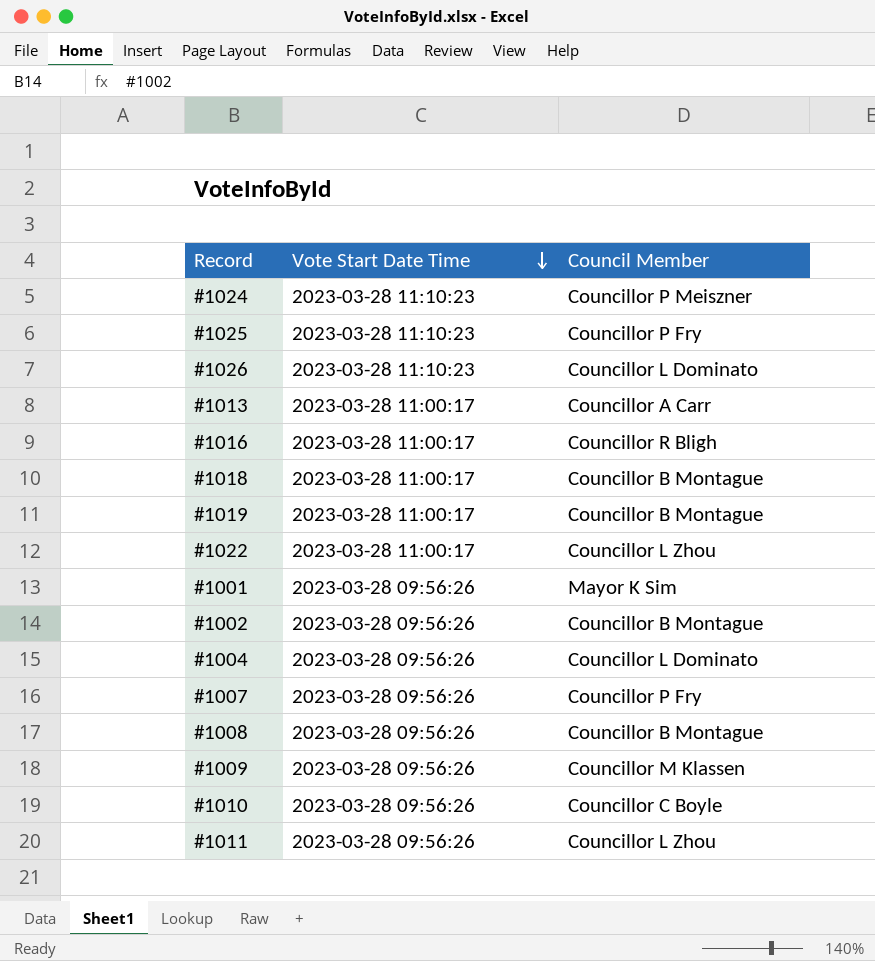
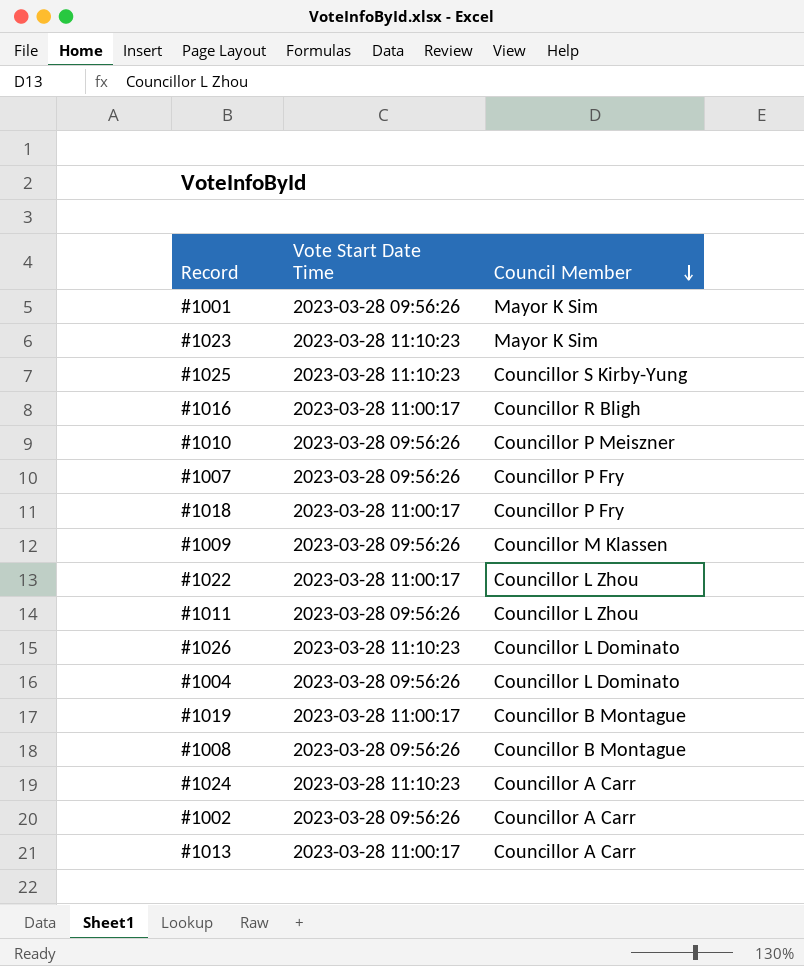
row order: Vote Start Date Time descending -> Council Member descending
row #1023: none -> 2023-03-28 11:10:23 | Mayor K Sim
#1025 | Council Member: Councillor P Fry -> Councillor S Kirby-Yung
#1010 | Council Member: Councillor C Boyle -> Councillor P Meiszner
#1018 | Council Member: Councillor B Montague -> Councillor P Fry
#1024 | Council Member: Councillor P Meiszner -> Councillor A Carr
#1002 | Council Member: Councillor B Montague -> Councillor A Carr

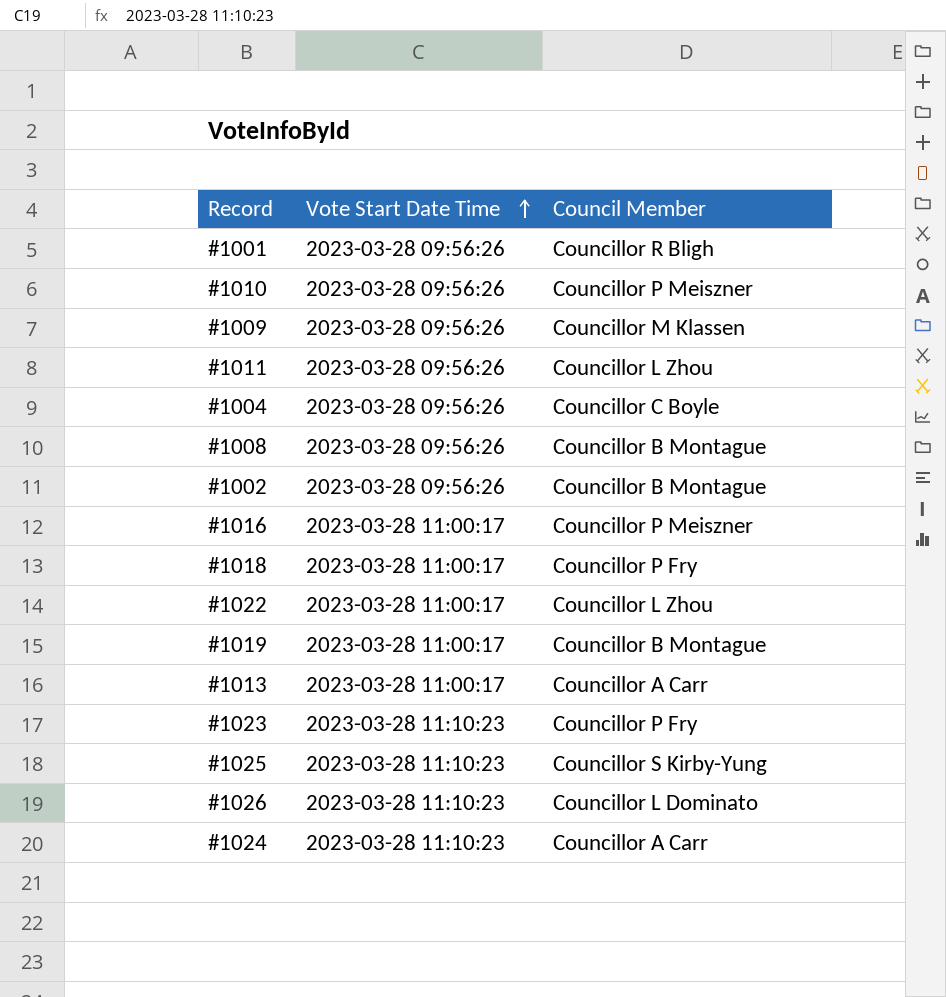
row order: Council Member descending -> Vote Start Date Time ascending
row #1007: 2023-03-28 09:56:26 | Councillor P Fry -> none
#1001 | Council Member: Mayor K Sim -> Councillor R Bligh
#1004 | Council Member: Councillor L Dominato -> Councillor C Boyle
#1002 | Council Member: Councillor A Carr -> Councillor B Montague
#1016 | Council Member: Councillor R Bligh -> Councillor P Meiszner
#1023 | Council Member: Mayor K Sim -> Councillor P Fry

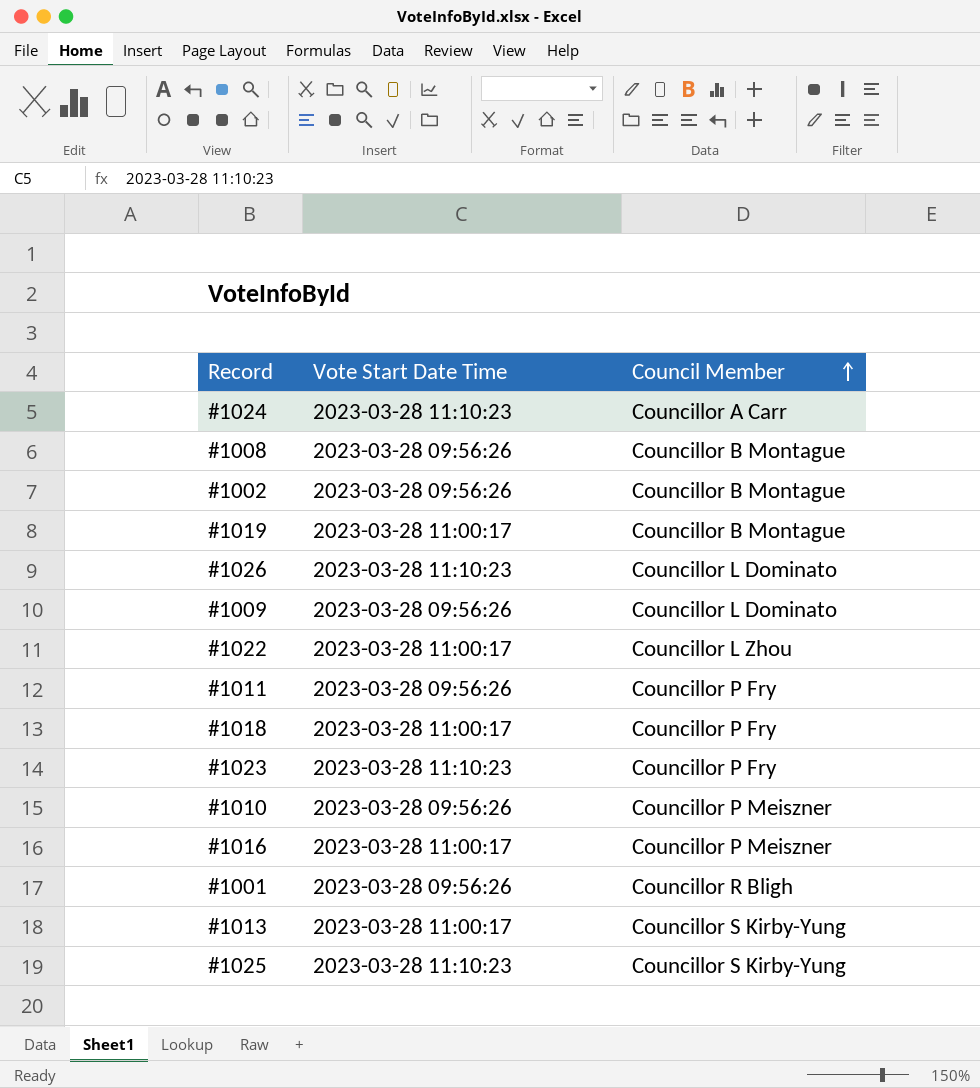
row order: Vote Start Date Time ascending -> Council Member ascending
row #1004: 2023-03-28 09:56:26 | Councillor C Boyle -> none
#1009 | Council Member: Councillor M Klassen -> Councillor L Dominato
#1011 | Council Member: Councillor L Zhou -> Councillor P Fry
#1013 | Council Member: Councillor A Carr -> Councillor S Kirby-Yung

